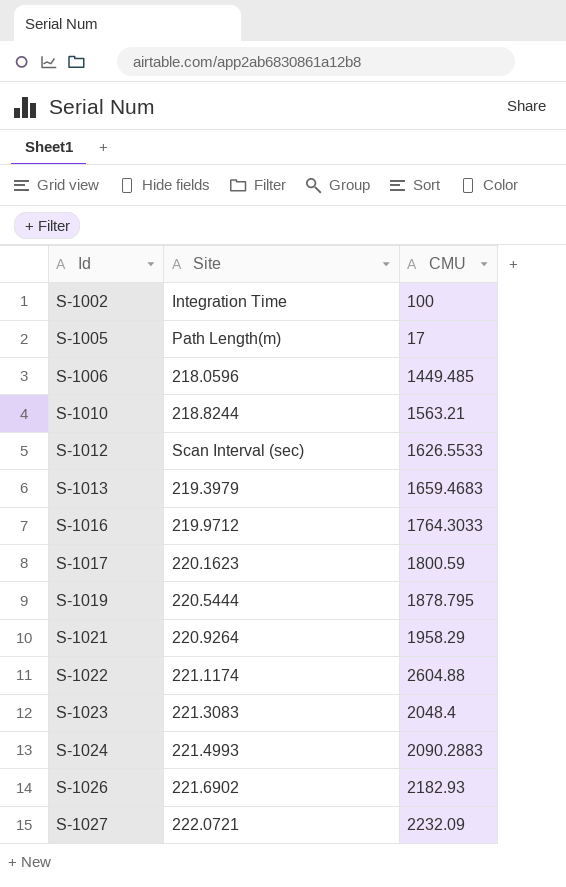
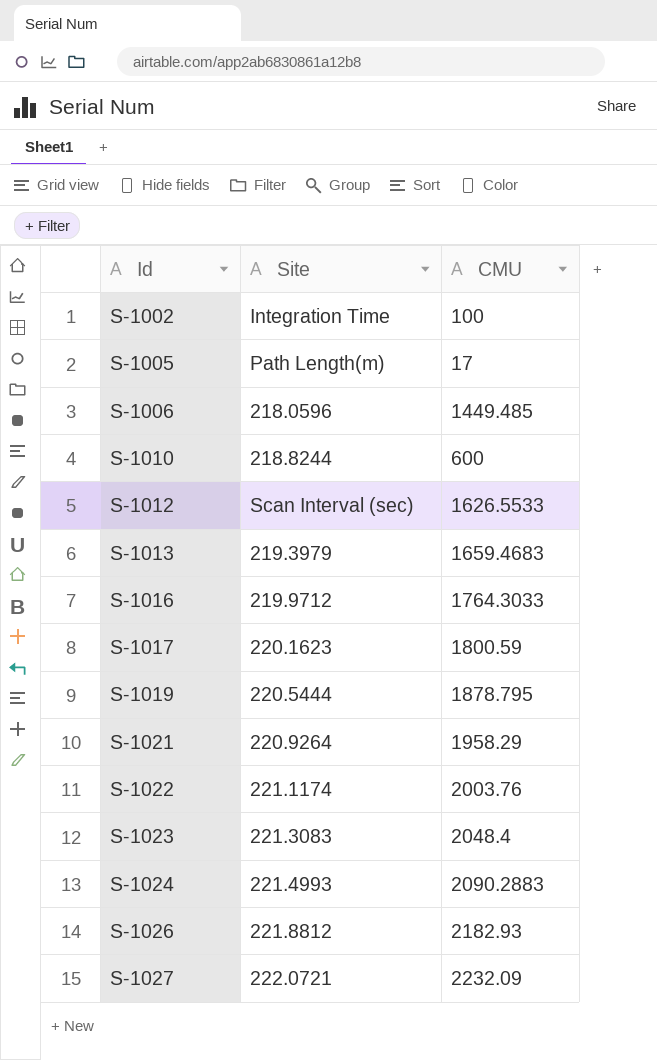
S-1010 | CMU: 1563.21 -> 600
S-1022 | CMU: 2604.88 -> 2003.76
S-1026 | Site: 221.6902 -> 221.8812

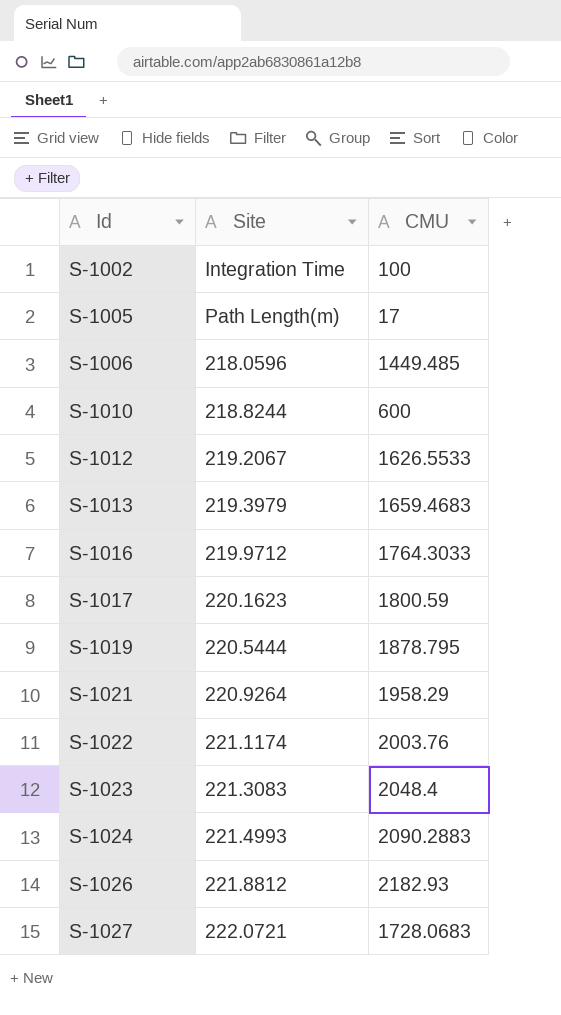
S-1012 | Site: Scan Interval (sec) -> 219.2067
S-1027 | CMU: 2232.09 -> 1728.0683

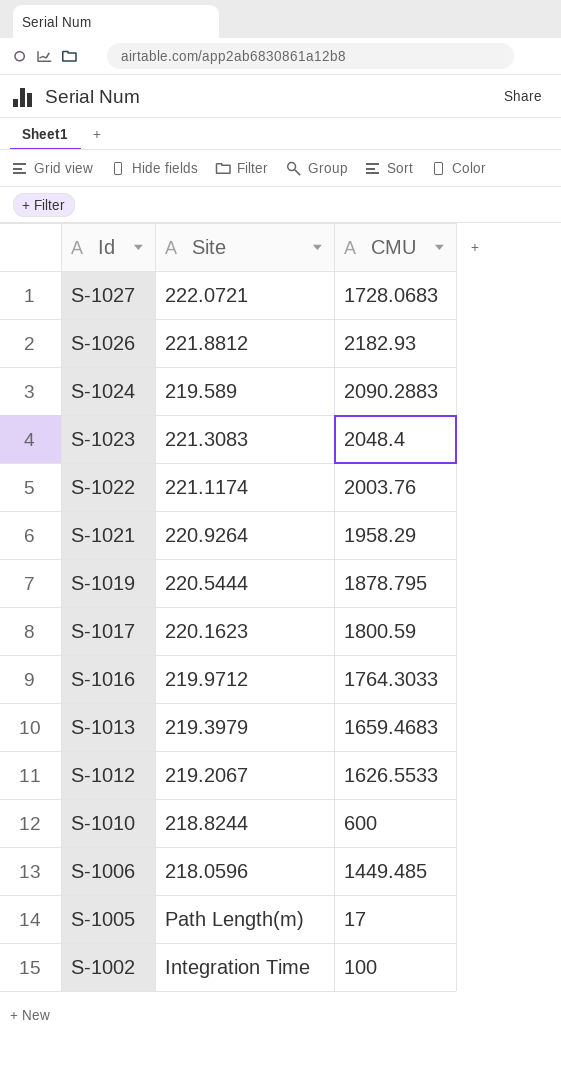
row order: Id ascending -> Id descending
S-1024 | Site: 221.4993 -> 219.589

